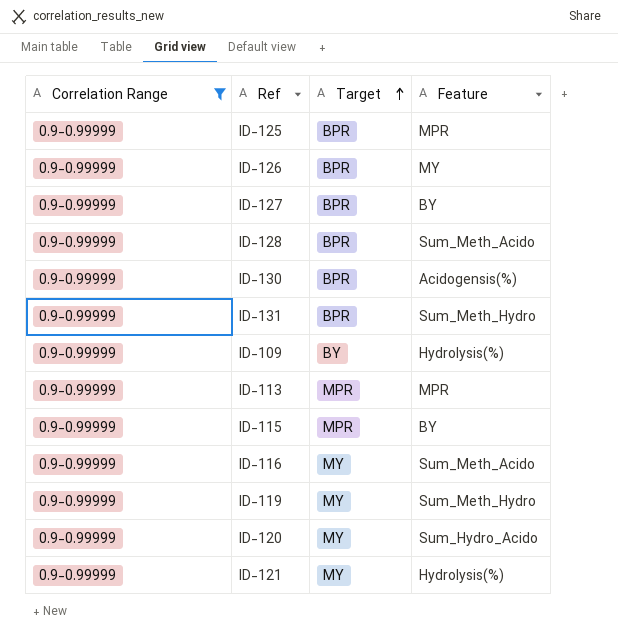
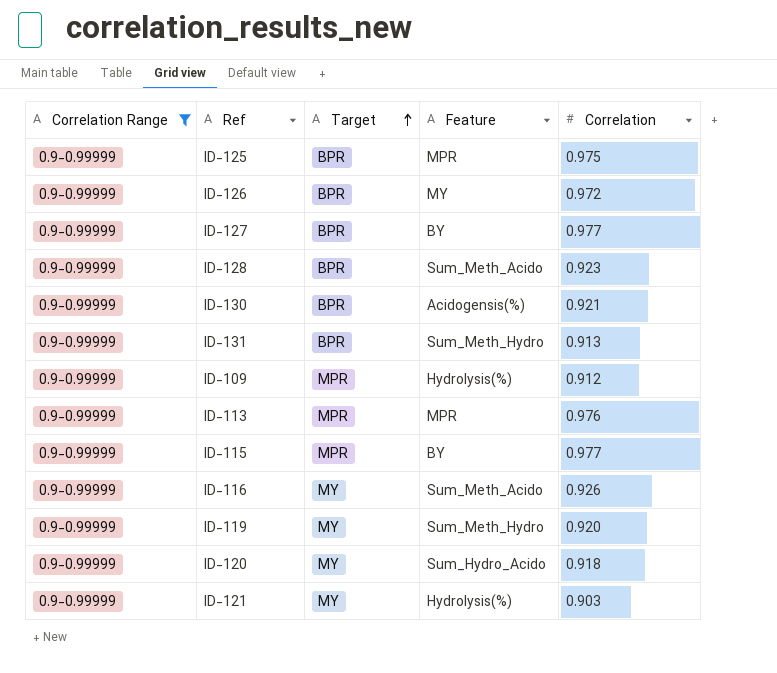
column Correlation | position: none -> 5
ID-109 | Target: BY -> MPR

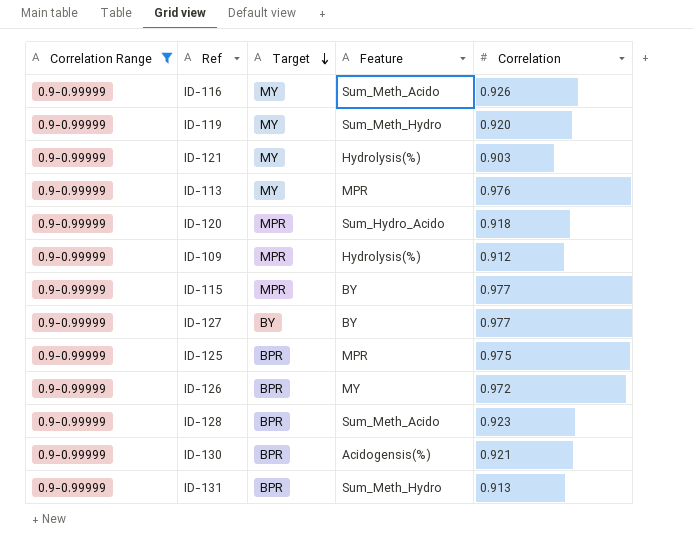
row order: Target ascending -> Target descending
ID-113 | Target: MPR -> MY
ID-120 | Target: MY -> MPR
ID-127 | Target: BPR -> BY

